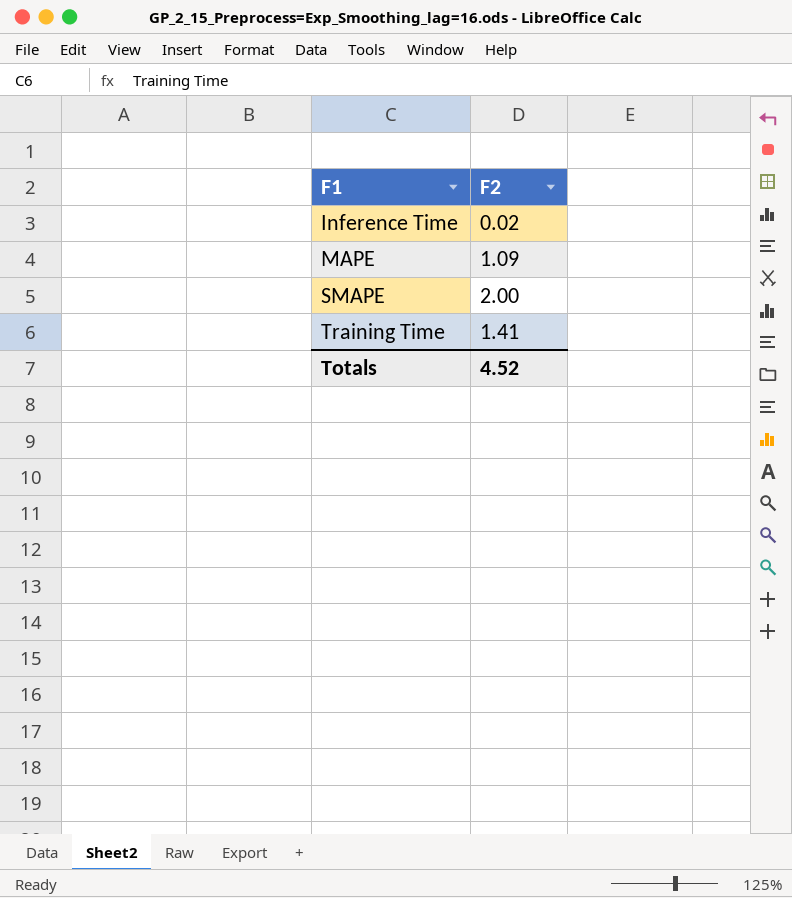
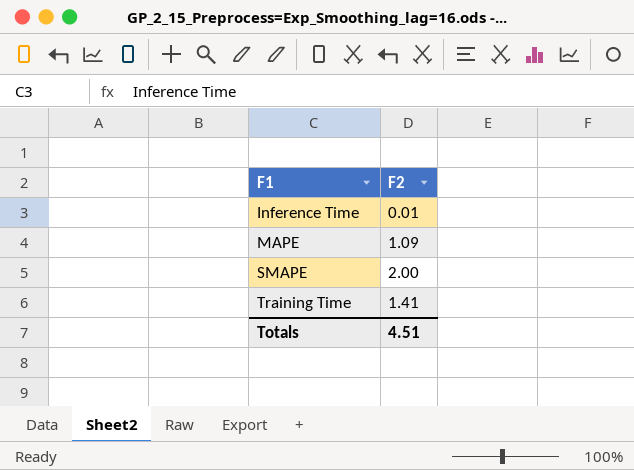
Inference Time | F2: 0.02 -> 0.01
Totals | F2: 4.52 -> 4.51

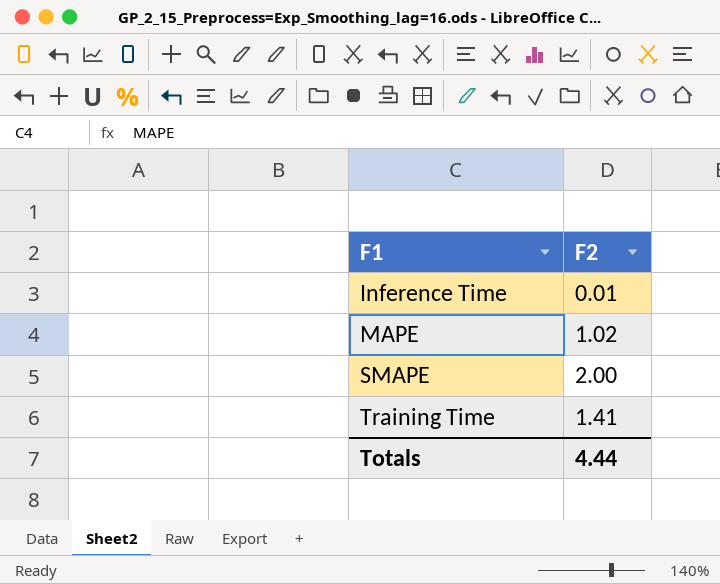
MAPE | F2: 1.09 -> 1.02
Totals | F2: 4.51 -> 4.44

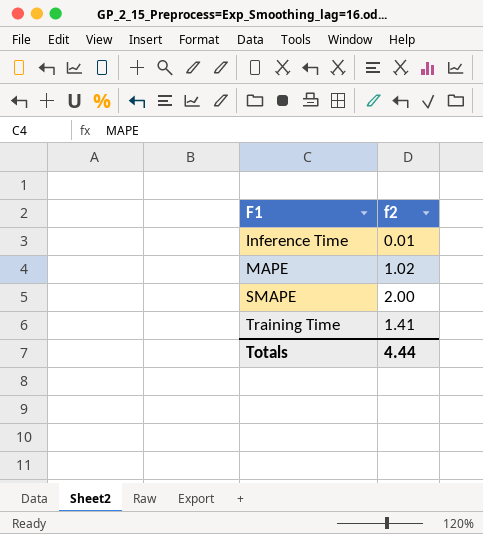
column name: F2 -> f2

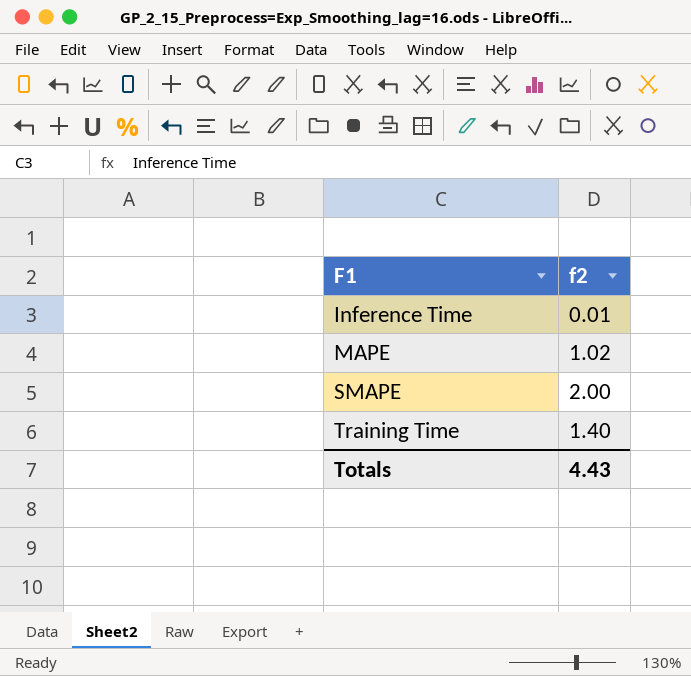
Training Time | f2: 1.41 -> 1.40
Totals | f2: 4.44 -> 4.43

